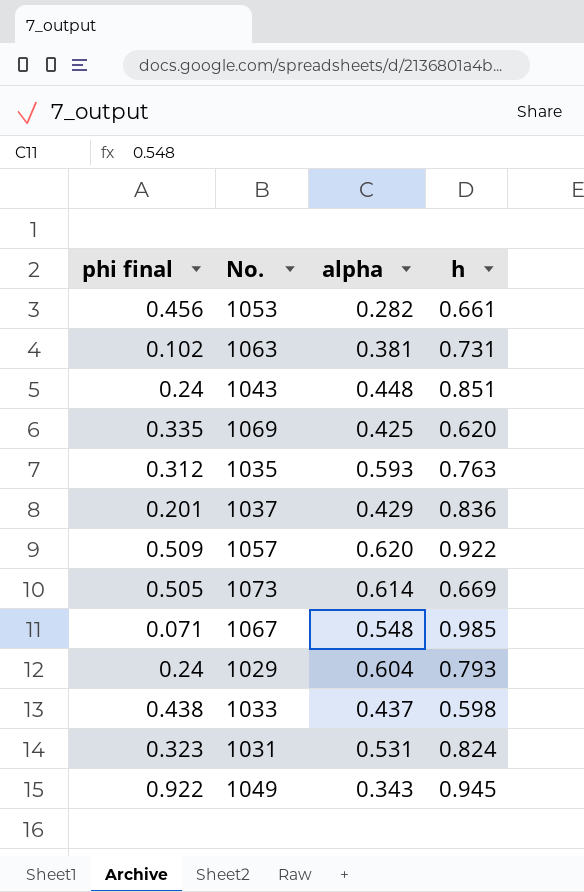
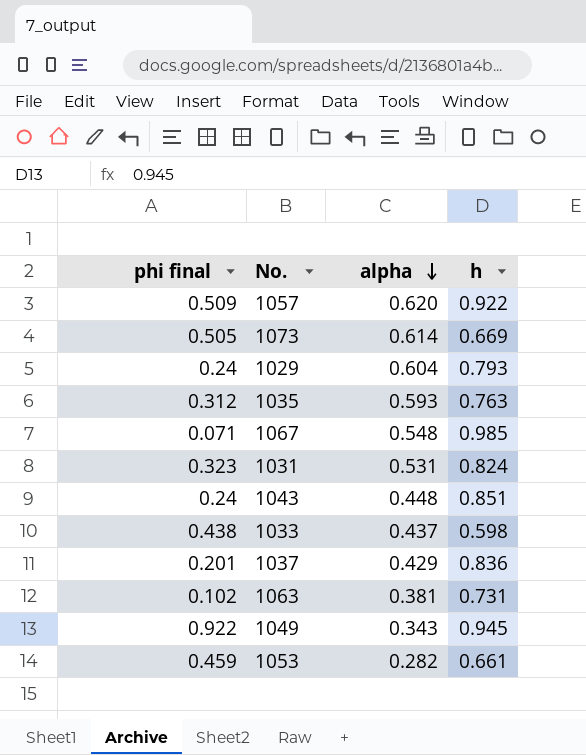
row order: none -> alpha descending
row 1069: 0.335 | 0.425 | 0.620 -> none
1053 | phi final: 0.456 -> 0.459

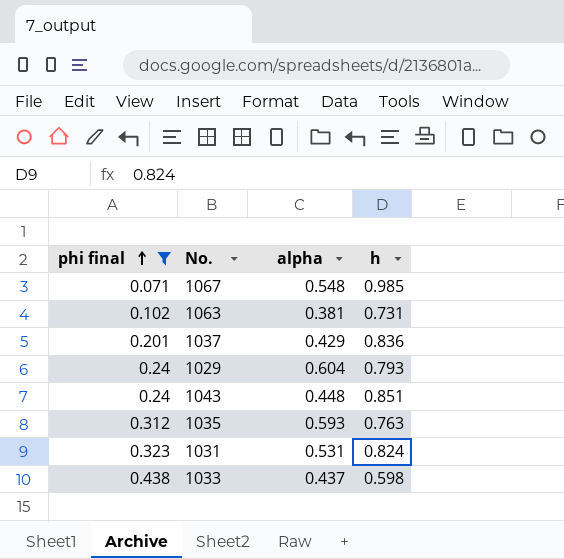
filter: none -> phi final <= 0.438
row order: alpha descending -> phi final ascending

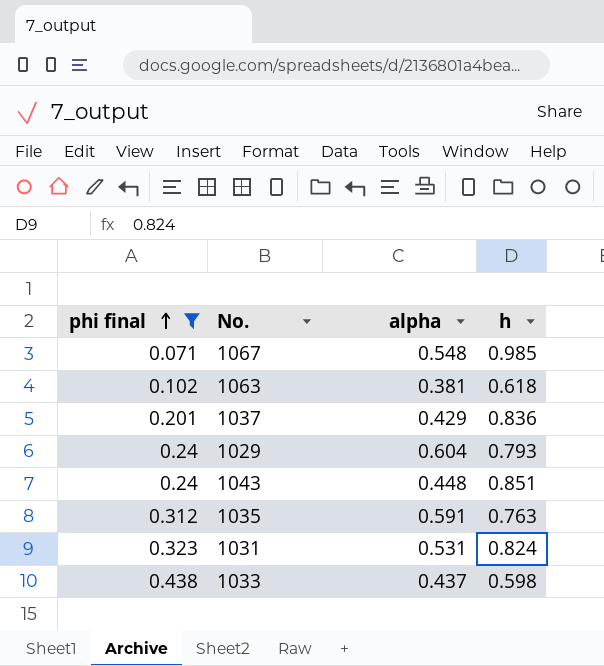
1063 | h: 0.731 -> 0.618
1035 | alpha: 0.593 -> 0.591

